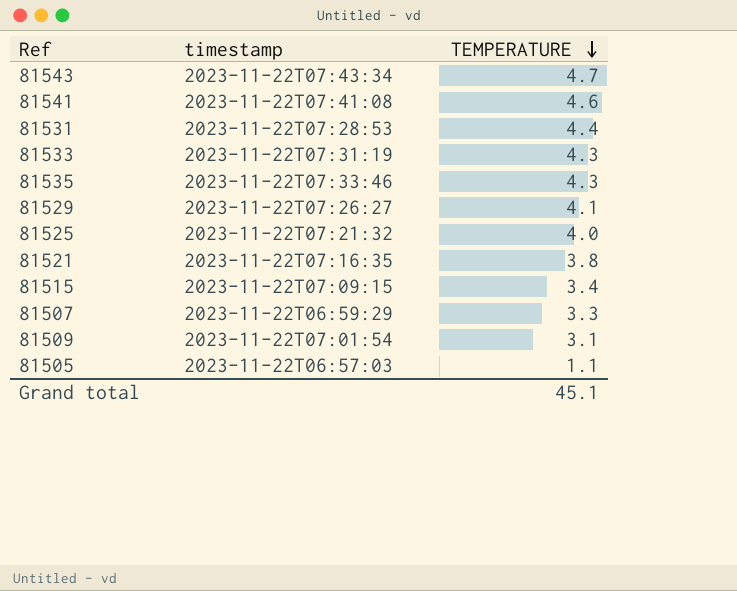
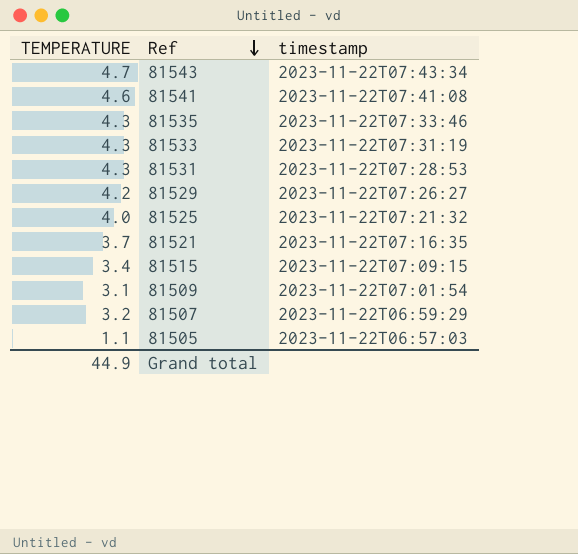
row order: TEMPERATURE descending -> Ref descending
column TEMPERATURE | position: 3 -> 1
81531 | TEMPERATURE: 4.4 -> 4.3
81529 | TEMPERATURE: 4.1 -> 4.2
81521 | TEMPERATURE: 3.8 -> 3.7
81507 | TEMPERATURE: 3.3 -> 3.2
Grand total | TEMPERATURE: 45.1 -> 44.9

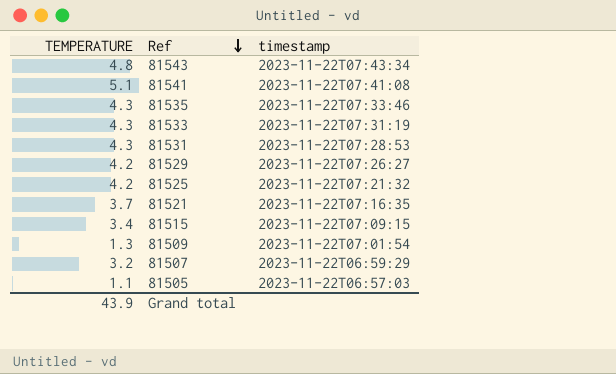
81543 | TEMPERATURE: 4.7 -> 4.8
81541 | TEMPERATURE: 4.6 -> 5.1
81525 | TEMPERATURE: 4.0 -> 4.2
81509 | TEMPERATURE: 3.1 -> 1.3
Grand total | TEMPERATURE: 44.9 -> 43.9

